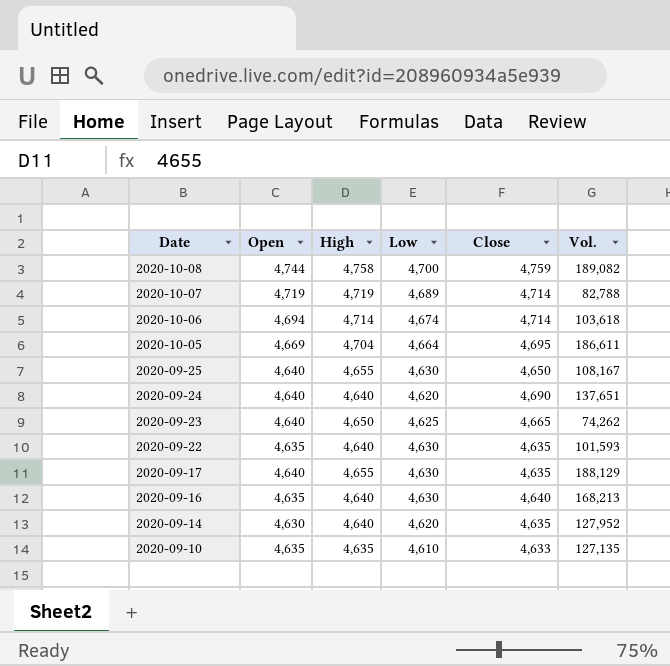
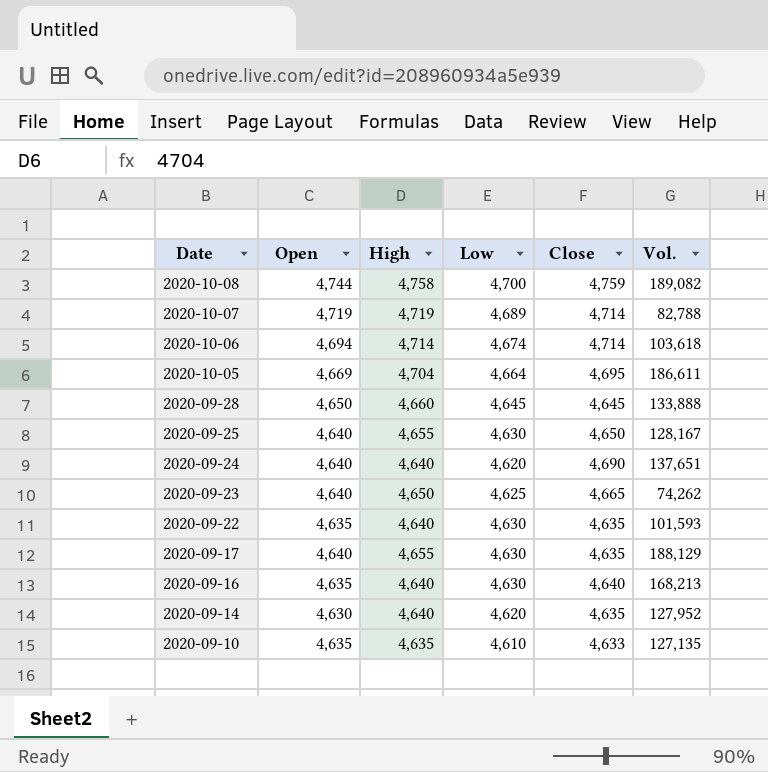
row 2020-09-28: none -> 4,650 | 4,660 | 4,645 | 4,645 | 133,888
2020-09-25 | Vol.: 108,167 -> 128,167

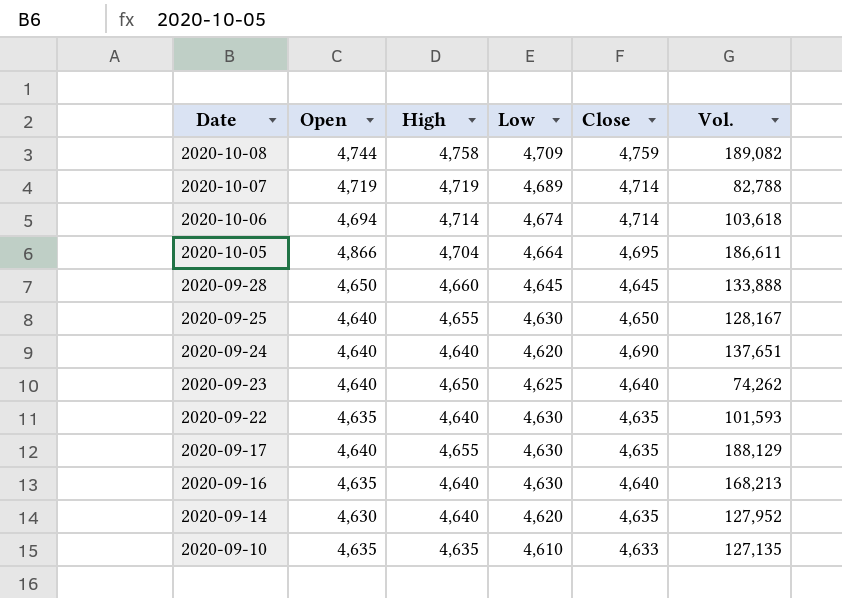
2020-10-08 | Low: 4,700 -> 4,709
2020-10-05 | Open: 4,669 -> 4,866
2020-09-23 | Close: 4,665 -> 4,640

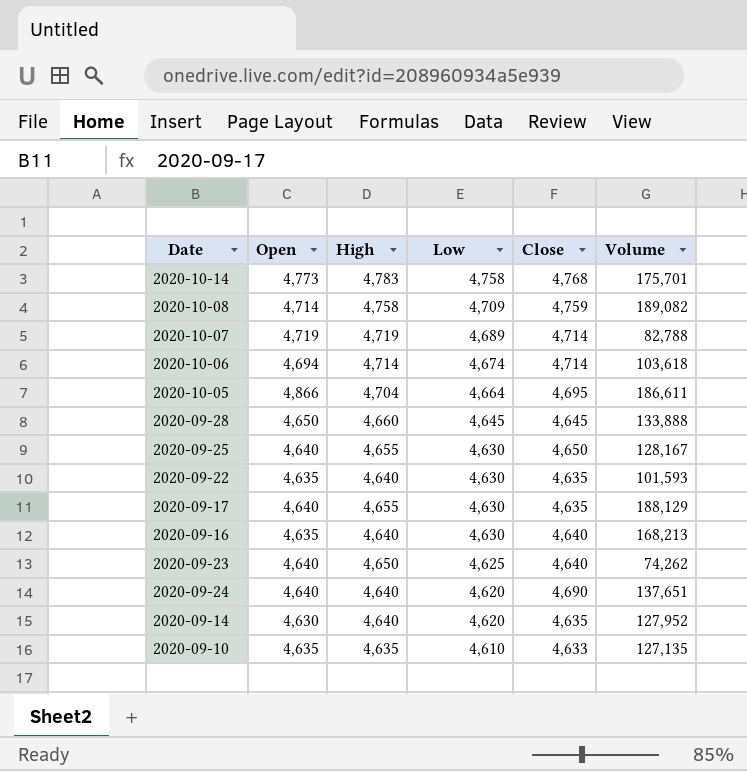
row order: Date descending -> Low descending
column name: Vol. -> Volume
row 2020-10-14: none -> 4,773 | 4,783 | 4,758 | 4,768 | 175,701
2020-10-08 | Open: 4,744 -> 4,714

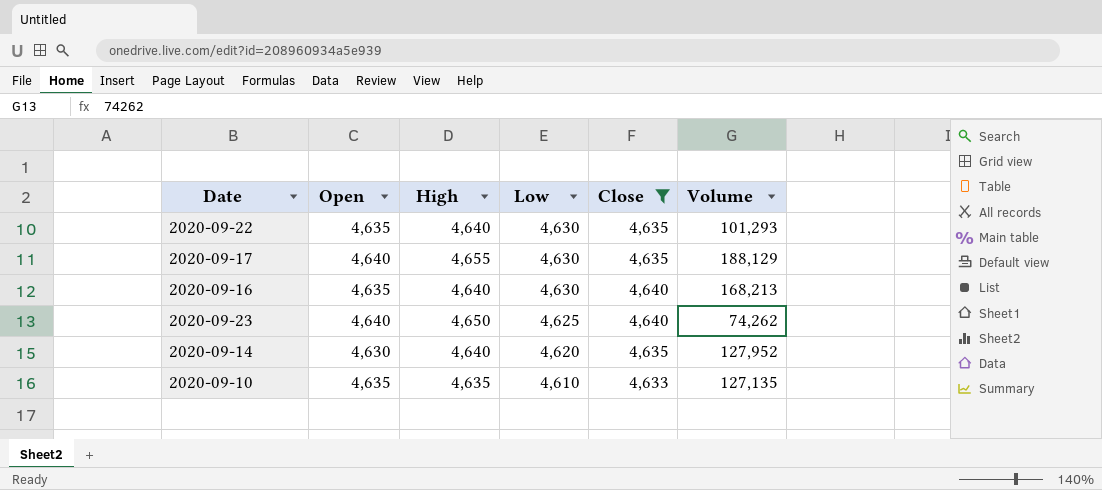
filter: none -> Close <= 4,640
2020-09-22 | Volume: 101,593 -> 101,293

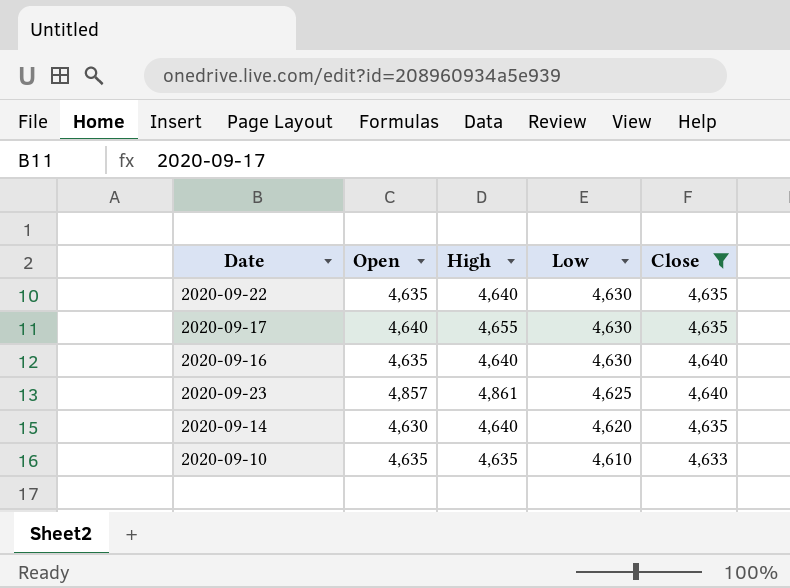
column Volume | position: 6 -> none
2020-09-23 | Open: 4,640 -> 4,857
2020-09-23 | High: 4,650 -> 4,861

